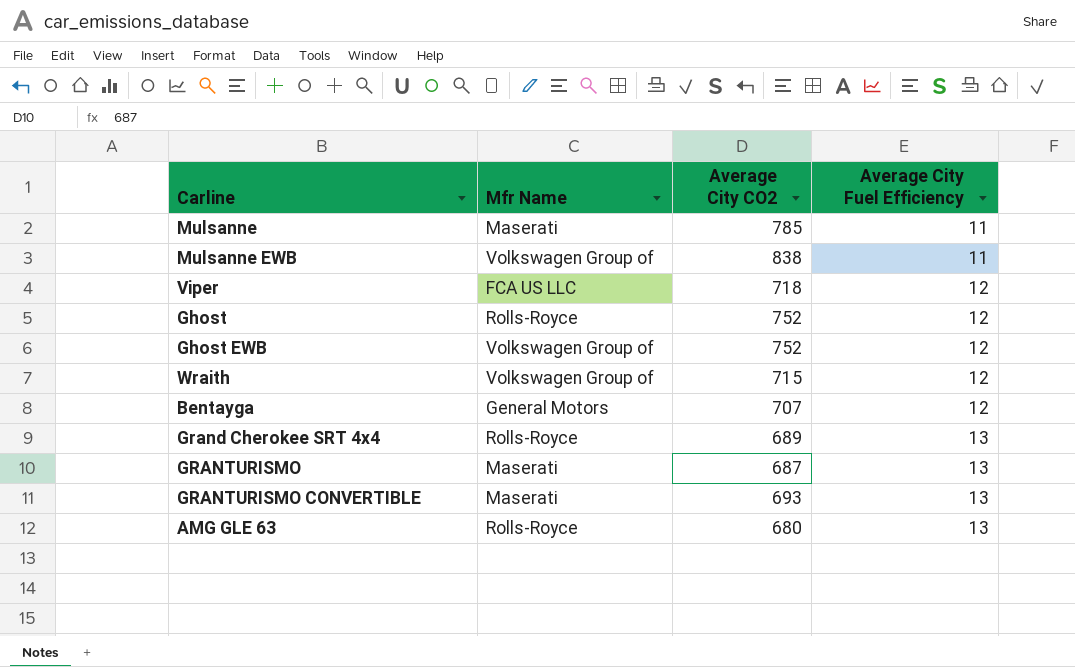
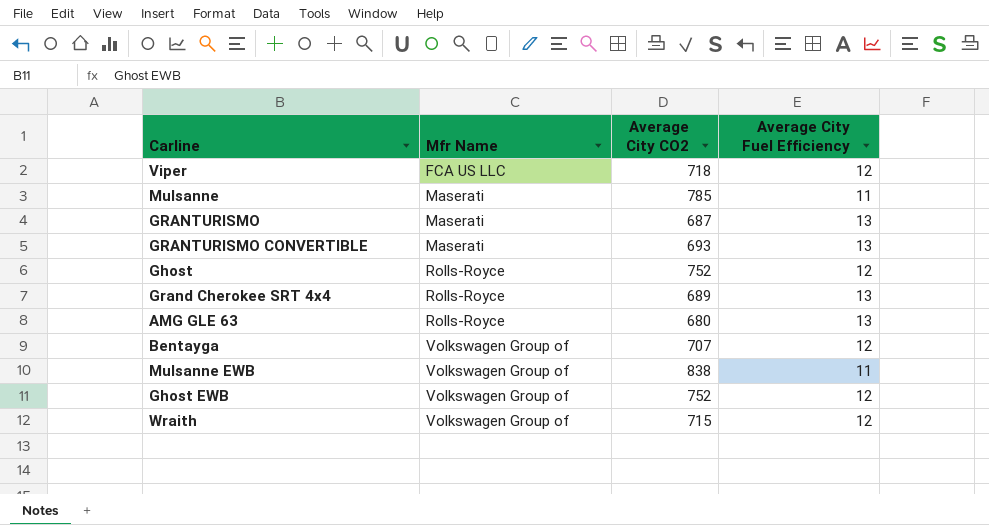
row order: Average City Fuel Efficiency ascending -> Mfr Name ascending
Bentayga | Mfr Name: General Motors -> Volkswagen Group of

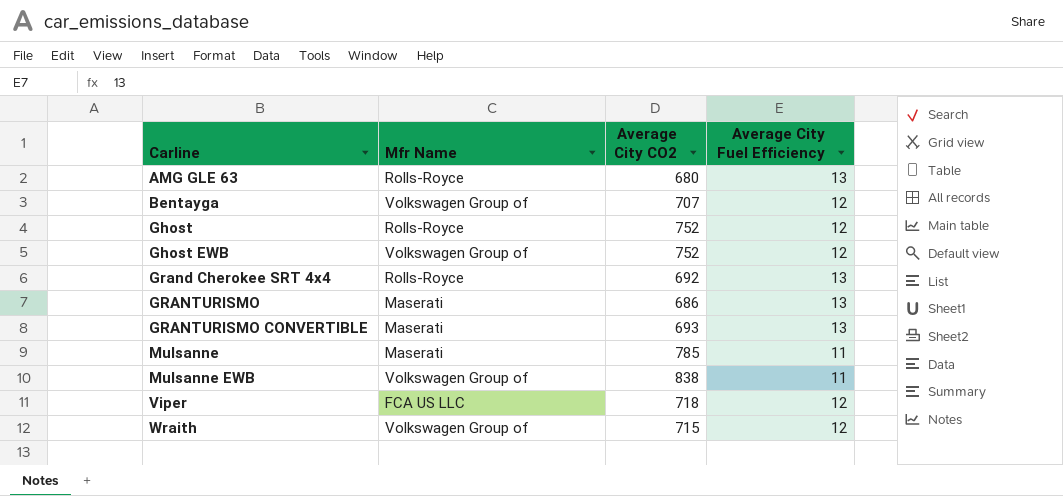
row order: Mfr Name ascending -> Carline ascending
Grand Cherokee SRT 4x4 | Average City CO2: 689 -> 692
GRANTURISMO | Average City CO2: 687 -> 686

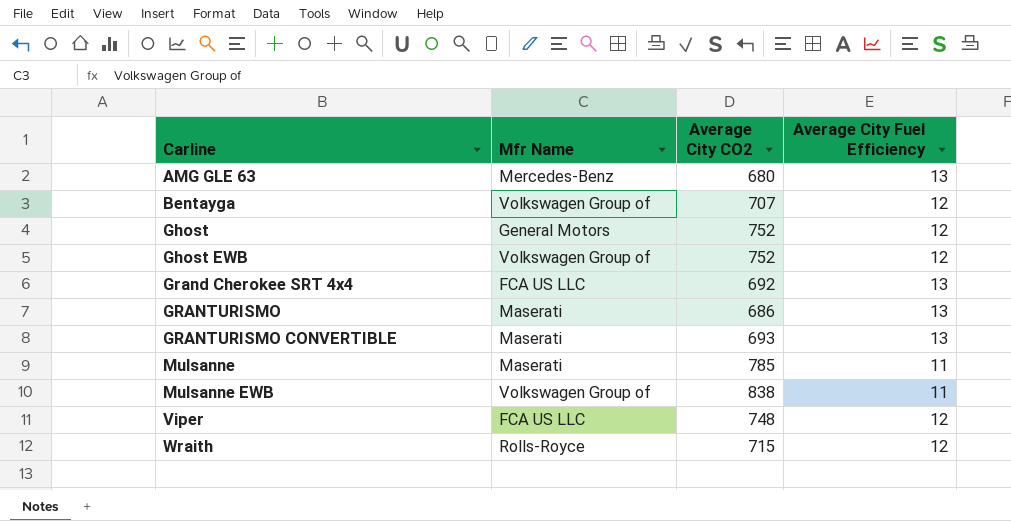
AMG GLE 63 | Mfr Name: Rolls-Royce -> Mercedes-Benz
Ghost | Mfr Name: Rolls-Royce -> General Motors
Grand Cherokee SRT 4x4 | Mfr Name: Rolls-Royce -> FCA US LLC
Viper | Average City CO2: 718 -> 748
Wraith | Mfr Name: Volkswagen Group of -> Rolls-Royce

